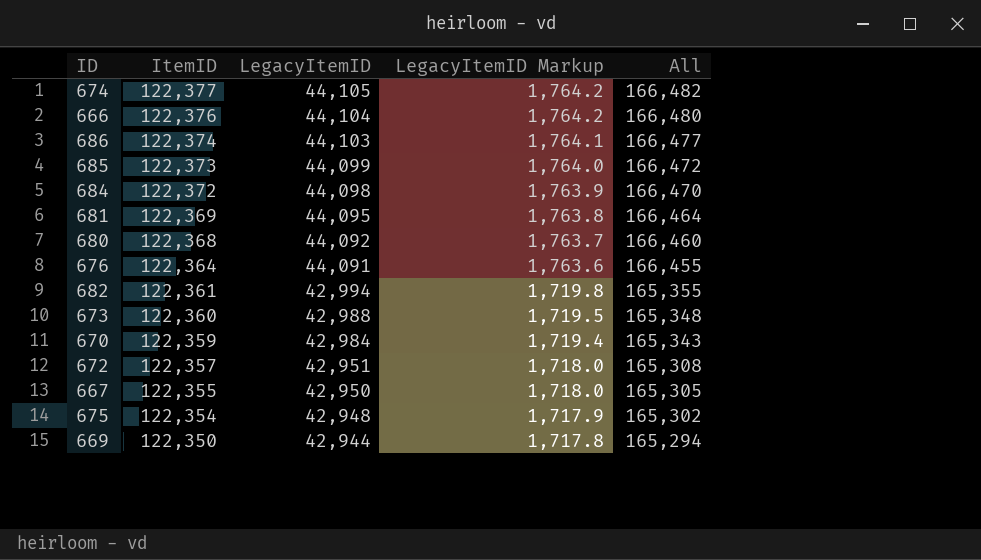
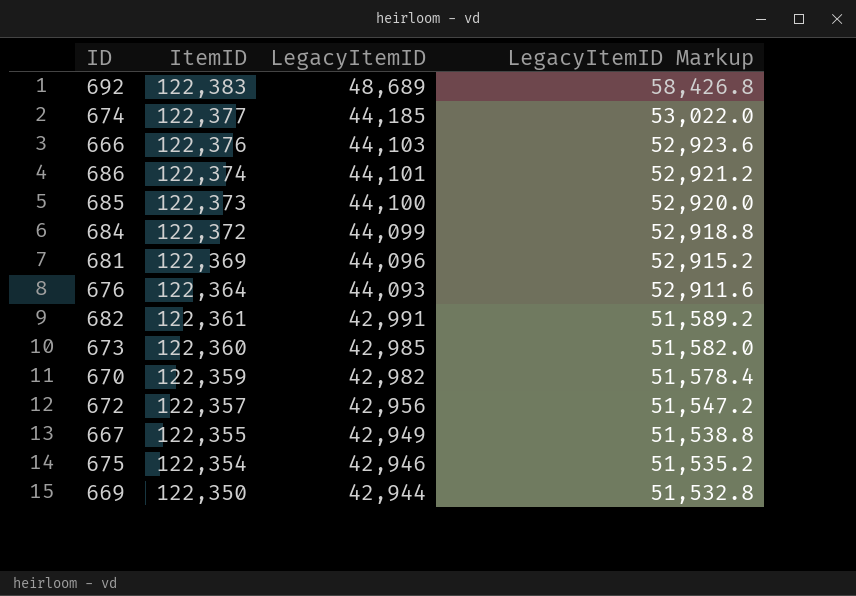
column All | formula: [ItemID] + [LegacyItemID] -> none
column LegacyItemID Markup | formula: [LegacyItemID] * 0.04 -> [LegacyItemID] * 1.2
row 680: 122,368 | 44,092 | 1,763.7 | 166,460 -> none
row 692: none -> 122,383 | 48,689 | 58,426.8
674 | LegacyItemID: 44,105 -> 44,185
666 | LegacyItemID: 44,104 -> 44,103
686 | LegacyItemID: 44,103 -> 44,101
685 | LegacyItemID: 44,099 -> 44,100
684 | LegacyItemID: 44,098 -> 44,099
681 | LegacyItemID: 44,095 -> 44,096
676 | LegacyItemID: 44,091 -> 44,093
682 | LegacyItemID: 42,994 -> 42,991
673 | LegacyItemID: 42,988 -> 42,985
670 | LegacyItemID: 42,984 -> 42,982
672 | LegacyItemID: 42,951 -> 42,956
667 | LegacyItemID: 42,950 -> 42,949
675 | LegacyItemID: 42,948 -> 42,946

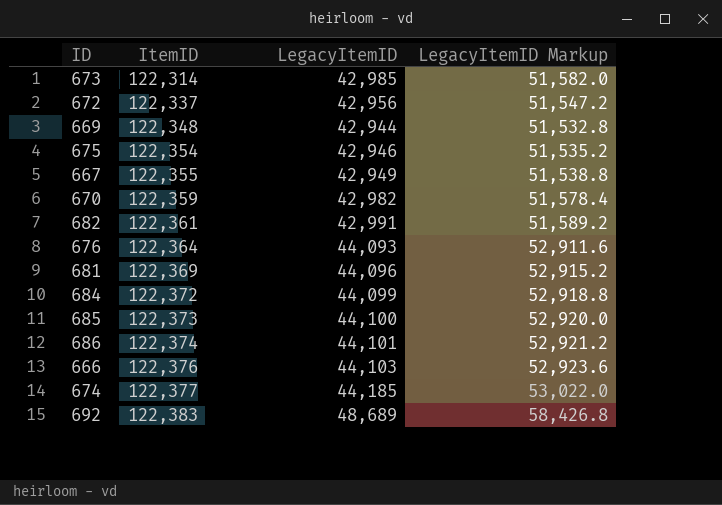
row order: ItemID descending -> ItemID ascending
673 | ItemID: 122,360 -> 122,314
672 | ItemID: 122,357 -> 122,337
669 | ItemID: 122,350 -> 122,348

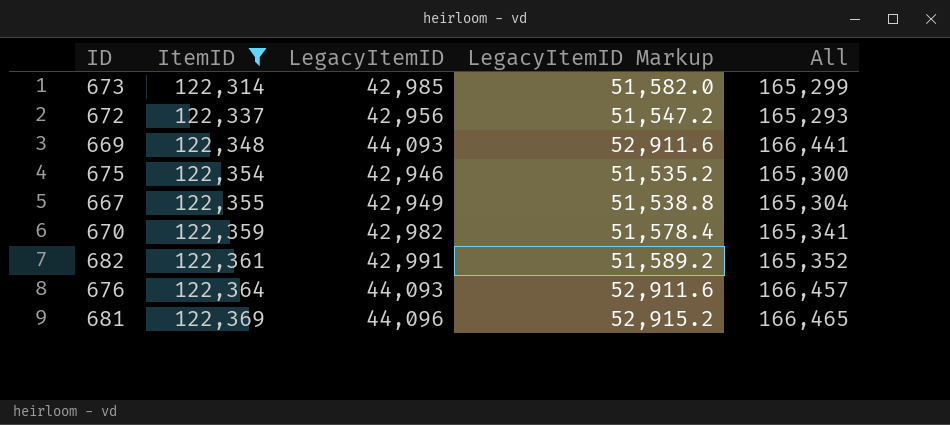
filter: none -> ItemID <= 122,369
column All | formula: none -> [ItemID] + [LegacyItemID]
669 | LegacyItemID: 42,944 -> 44,093
669 | LegacyItemID Markup: 51,532.8 -> 52,911.6

